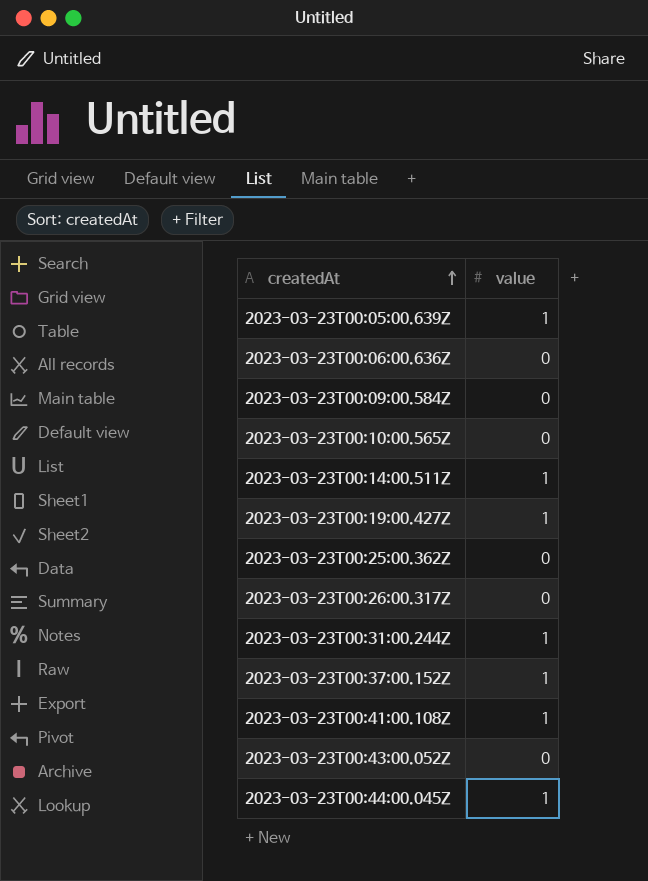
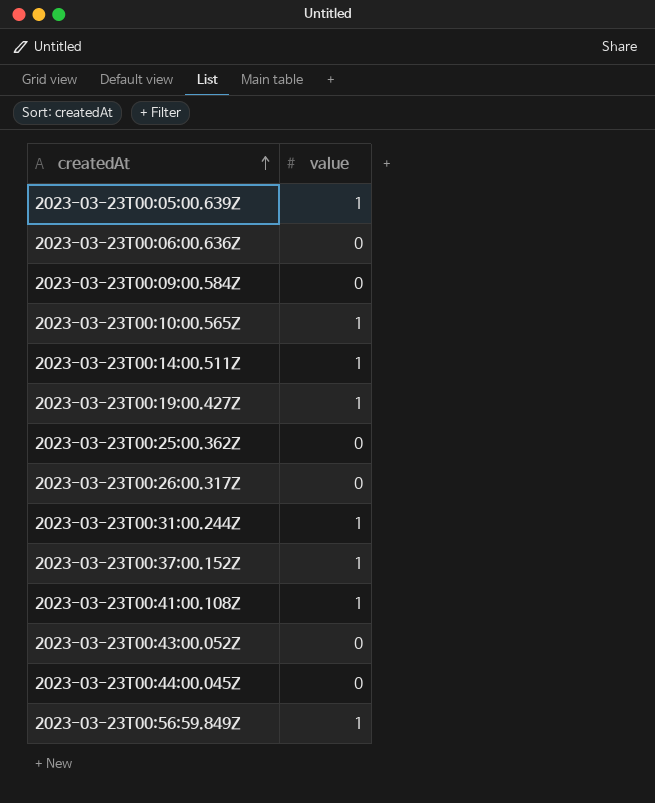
2023-03-23T00:10:00.565Z | value: 0 -> 1
2023-03-23T00:44:00.045Z | value: 1 -> 0
row 2023-03-23T00:56:59.849Z: none -> 1

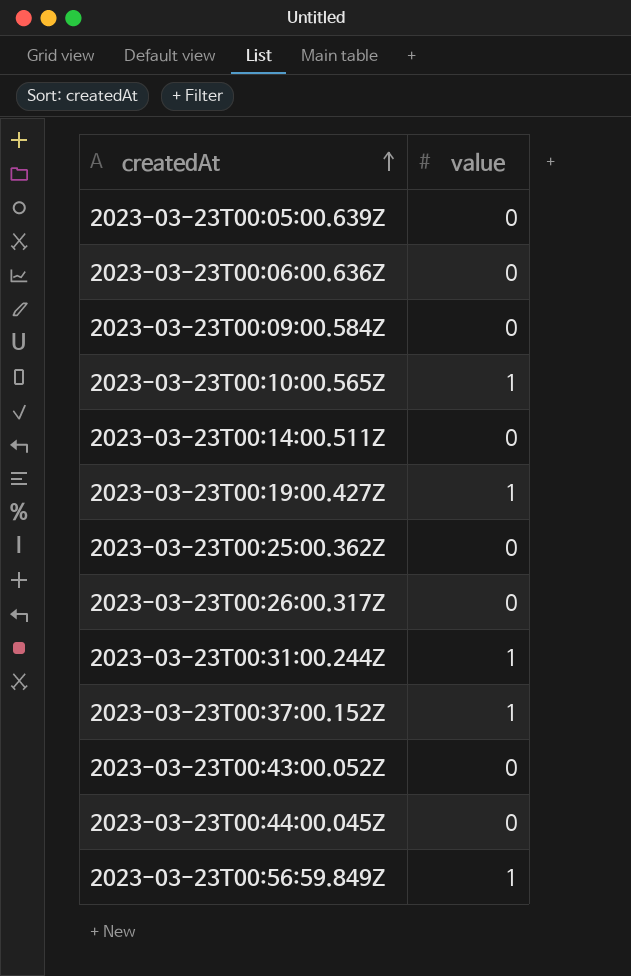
row 2023-03-23T00:41:00.108Z: 1 -> none
2023-03-23T00:05:00.639Z | value: 1 -> 0
2023-03-23T00:14:00.511Z | value: 1 -> 0

